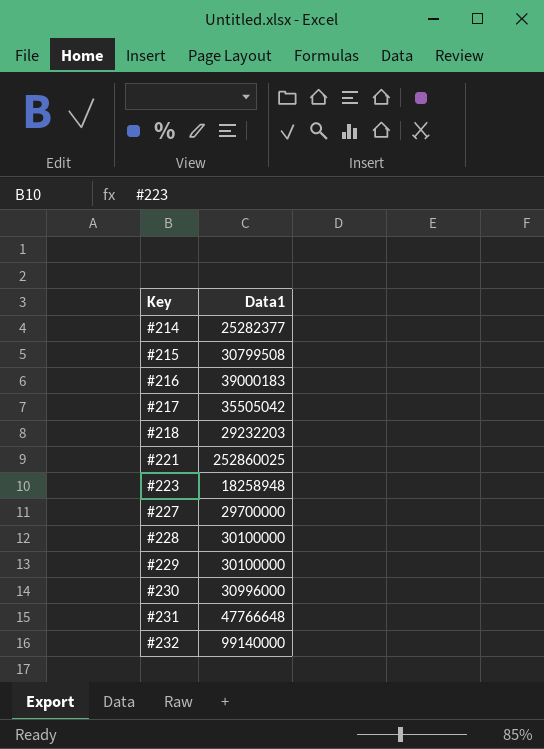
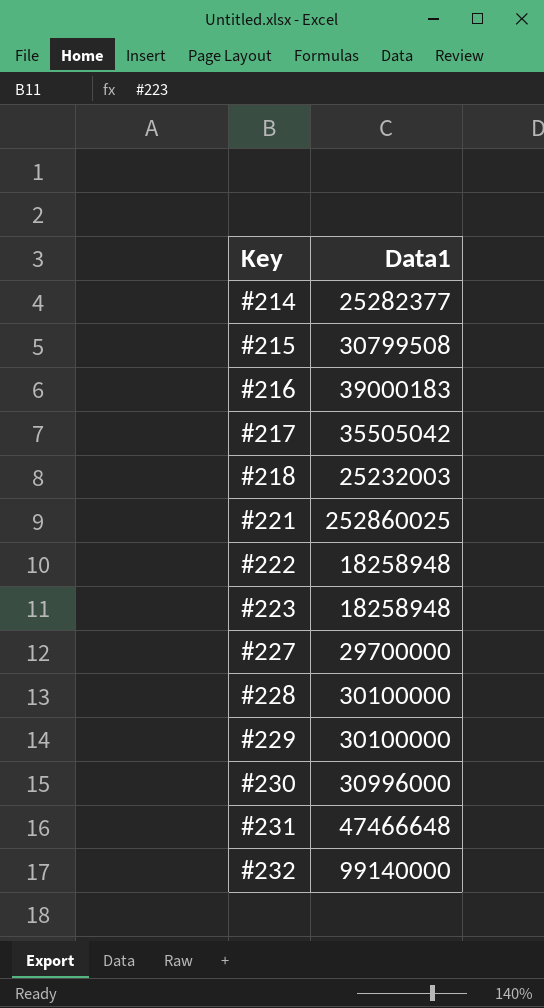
#218 | Data1: 29232203 -> 25232003
row #222: none -> 18258948
#231 | Data1: 47766648 -> 47466648

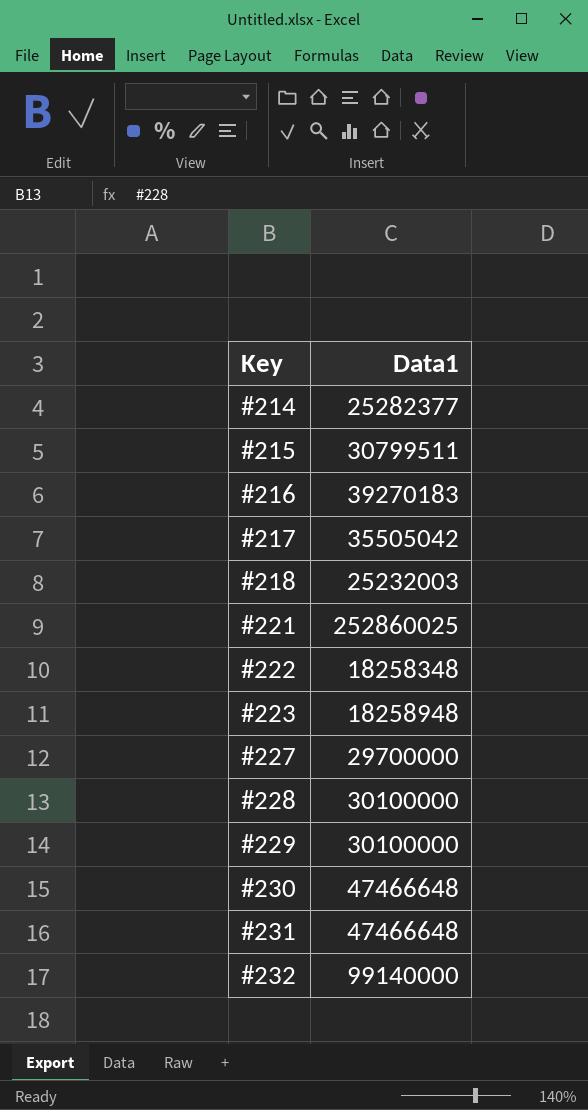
#215 | Data1: 30799508 -> 30799511
#216 | Data1: 39000183 -> 39270183
#222 | Data1: 18258948 -> 18258348
#230 | Data1: 30996000 -> 47466648

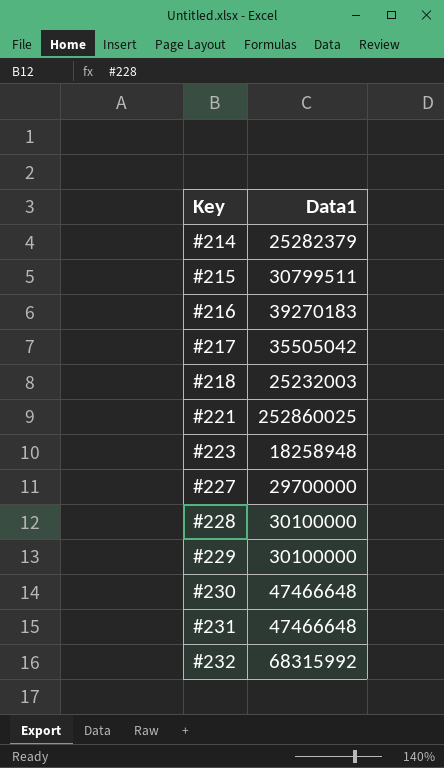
row #222: 18258348 -> none
#214 | Data1: 25282377 -> 25282379
#232 | Data1: 99140000 -> 68315992

